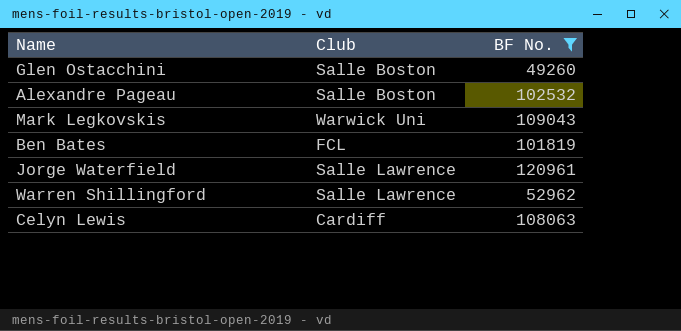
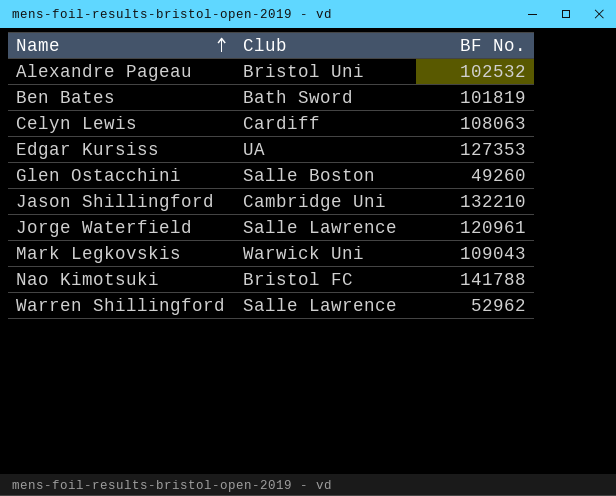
filter: BF No. <= 120961 -> none
row order: none -> Name ascending
Alexandre Pageau | Club: Salle Boston -> Bristol Uni
Ben Bates | Club: FCL -> Bath Sword

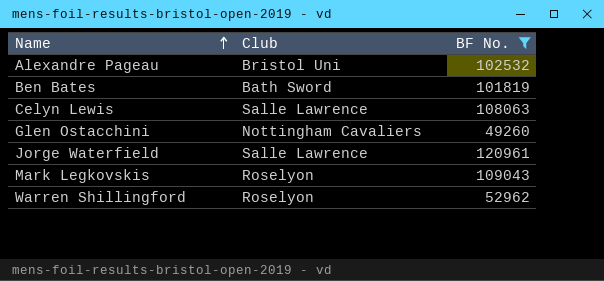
filter: none -> BF No. <= 120961
Celyn Lewis | Club: Cardiff -> Salle Lawrence
Glen Ostacchini | Club: Salle Boston -> Nottingham Cavaliers
Mark Legkovskis | Club: Warwick Uni -> Roselyon
Warren Shillingford | Club: Salle Lawrence -> Roselyon

